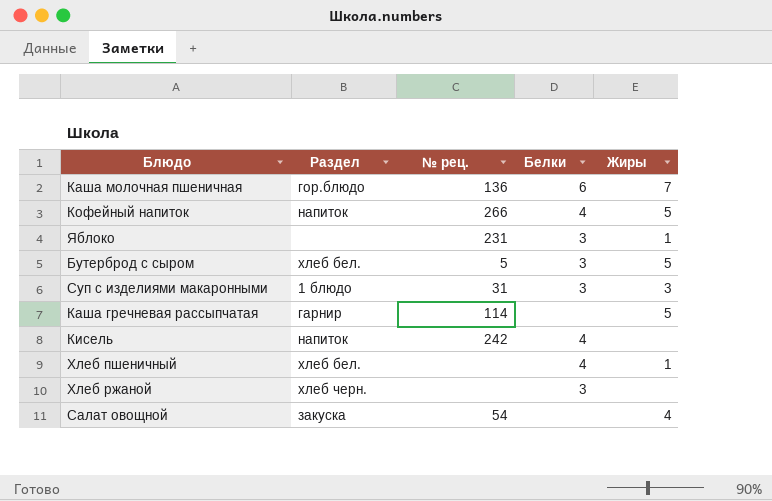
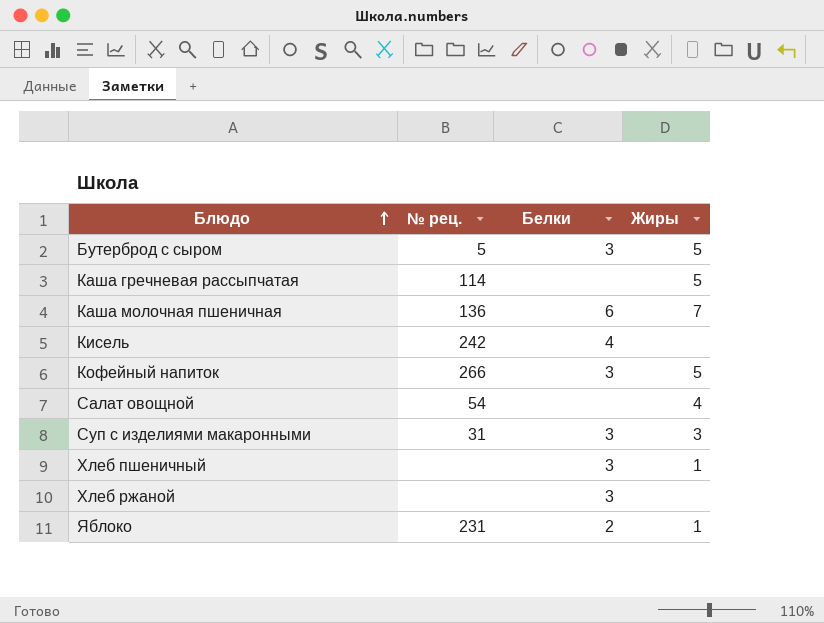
row order: none -> Блюдо ascending
column Раздел | position: 2 -> none
Кофейный напиток | Белки: 4 -> 3
Хлеб пшеничный | Белки: 4 -> 3
Яблоко | Белки: 3 -> 2

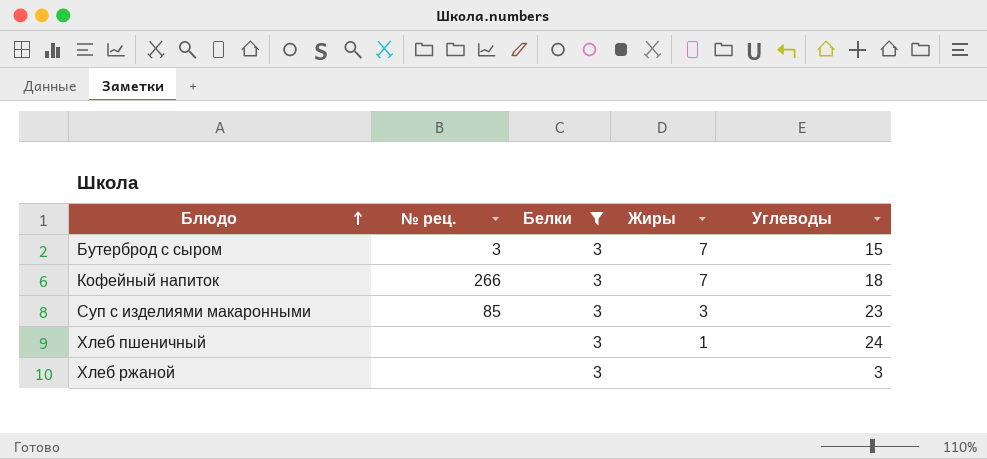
filter: none -> Белки = 3
column Углеводы | position: none -> 5
Бутерброд с сыром | № рец.: 5 -> 3
Бутерброд с сыром | Жиры: 5 -> 7
Кофейный напиток | Жиры: 5 -> 7
Суп с изделиями макаронными | № рец.: 31 -> 85

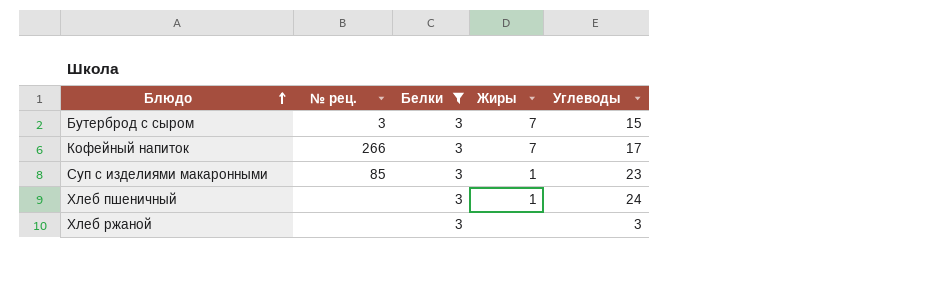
Кофейный напиток | Углеводы: 18 -> 17
Суп с изделиями макаронными | Жиры: 3 -> 1

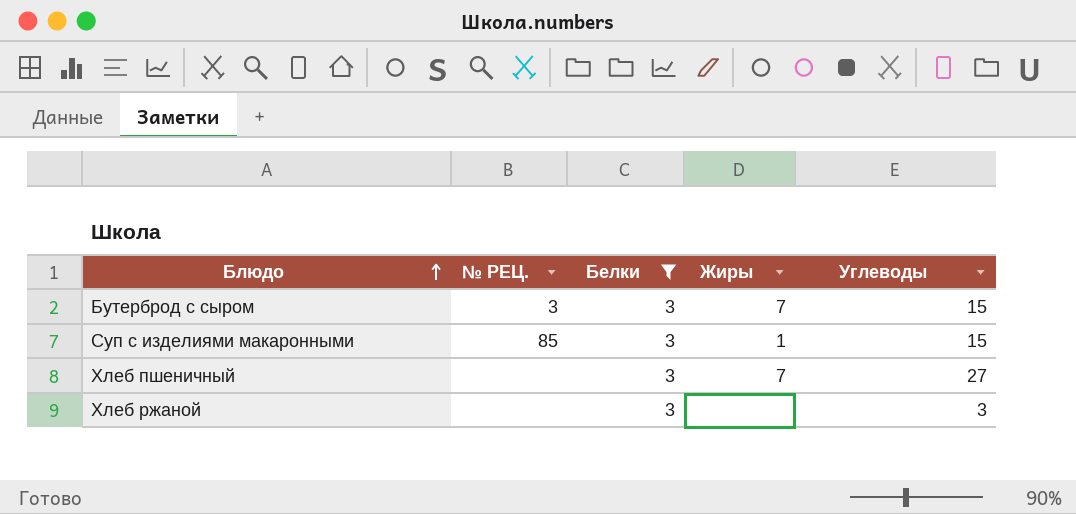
column name: № рец. -> № РЕЦ.
row Кофейный напиток: 266 | 3 | 7 | 17 -> none
Суп с изделиями макаронными | Углеводы: 23 -> 15
Хлеб пшеничный | Жиры: 1 -> 7
Хлеб пшеничный | Углеводы: 24 -> 27

